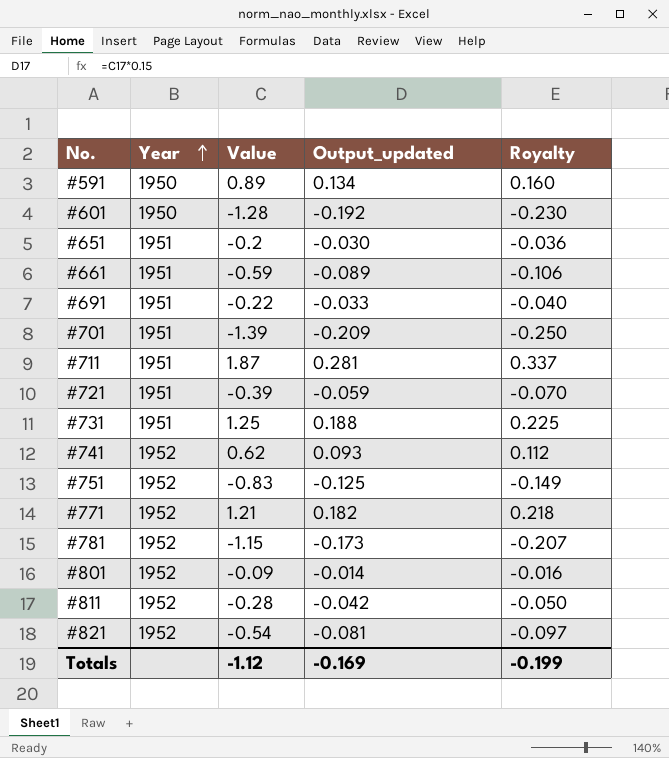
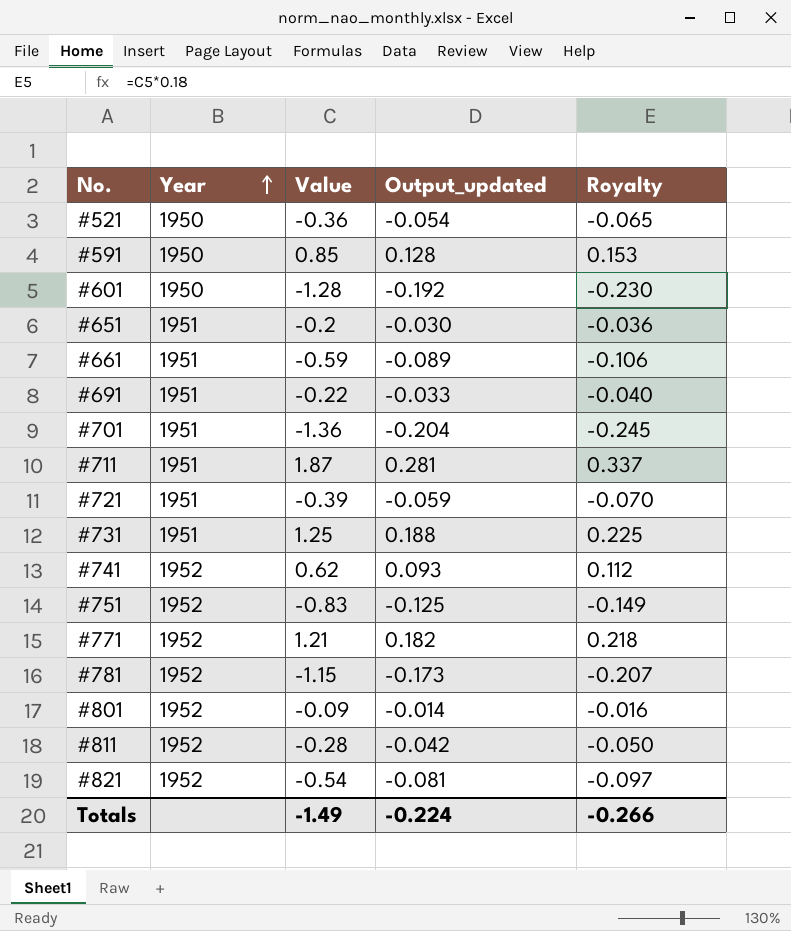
row #521: none -> 1950 | -0.36 | -0.054 | -0.065
#591 | Value: 0.89 -> 0.85
#591 | Output_updated: 0.134 -> 0.128
#591 | Royalty: 0.160 -> 0.153
#701 | Value: -1.39 -> -1.36
#701 | Output_updated: -0.209 -> -0.204
#701 | Royalty: -0.250 -> -0.245
Totals | Value: -1.12 -> -1.49
Totals | Output_updated: -0.169 -> -0.224
Totals | Royalty: -0.199 -> -0.266

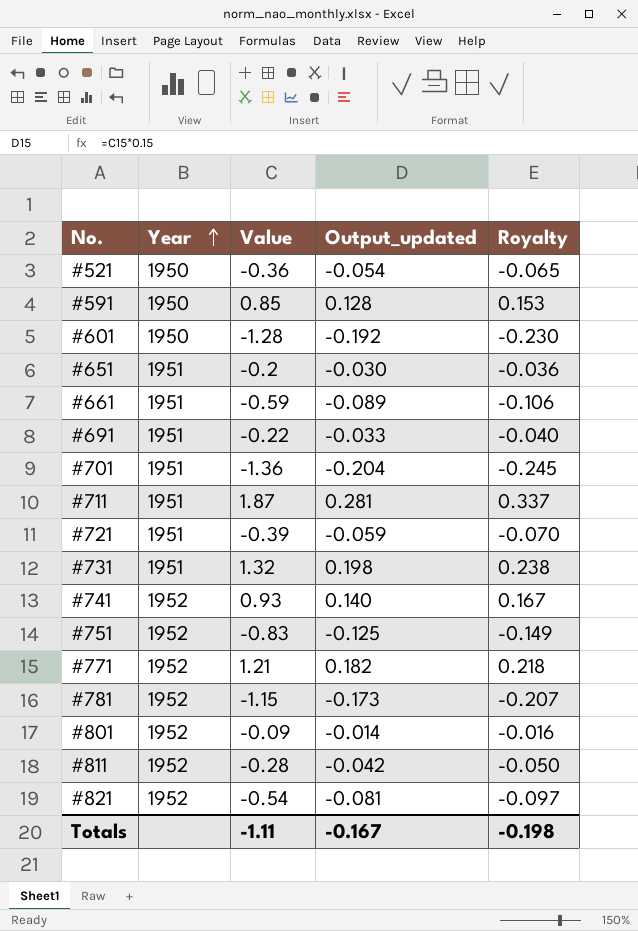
#731 | Value: 1.25 -> 1.32
#731 | Output_updated: 0.188 -> 0.198
#731 | Royalty: 0.225 -> 0.238
#741 | Value: 0.62 -> 0.93
#741 | Output_updated: 0.093 -> 0.140
#741 | Royalty: 0.112 -> 0.167
Totals | Value: -1.49 -> -1.11
Totals | Output_updated: -0.224 -> -0.167
Totals | Royalty: -0.266 -> -0.198

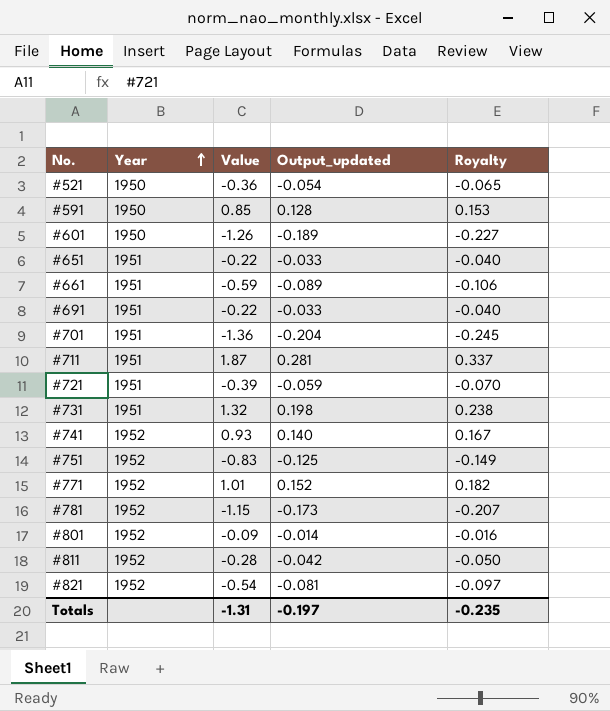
#601 | Value: -1.28 -> -1.26
#601 | Output_updated: -0.192 -> -0.189
#601 | Royalty: -0.230 -> -0.227
#651 | Value: -0.2 -> -0.22
#651 | Output_updated: -0.030 -> -0.033
#651 | Royalty: -0.036 -> -0.040
#771 | Value: 1.21 -> 1.01
#771 | Output_updated: 0.182 -> 0.152
#771 | Royalty: 0.218 -> 0.182
Totals | Value: -1.11 -> -1.31
Totals | Output_updated: -0.167 -> -0.197
Totals | Royalty: -0.198 -> -0.235

